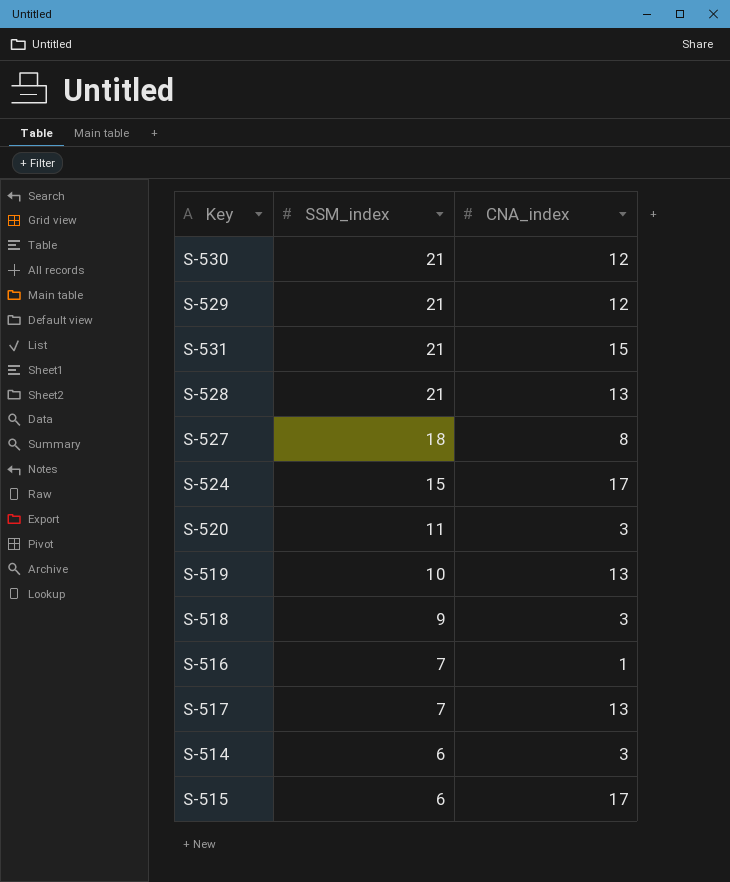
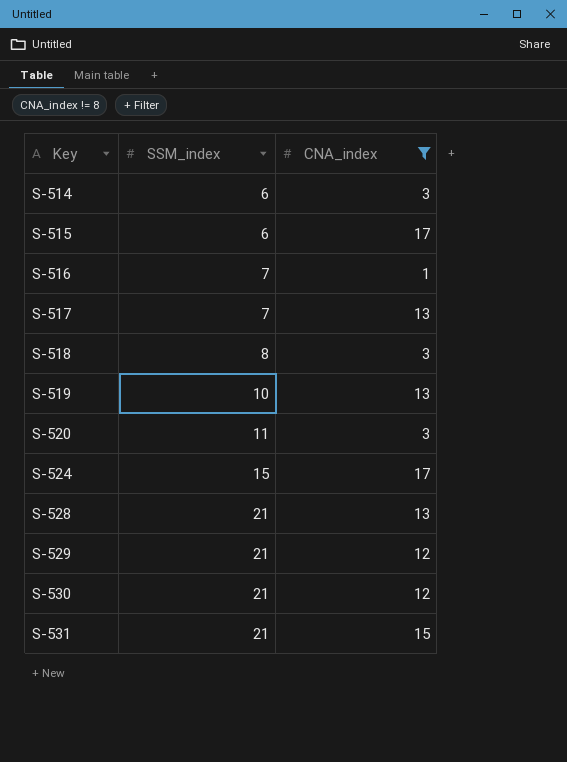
filter: none -> CNA_index != 8
row order: SSM_index descending -> Key ascending
S-518 | SSM_index: 9 -> 8

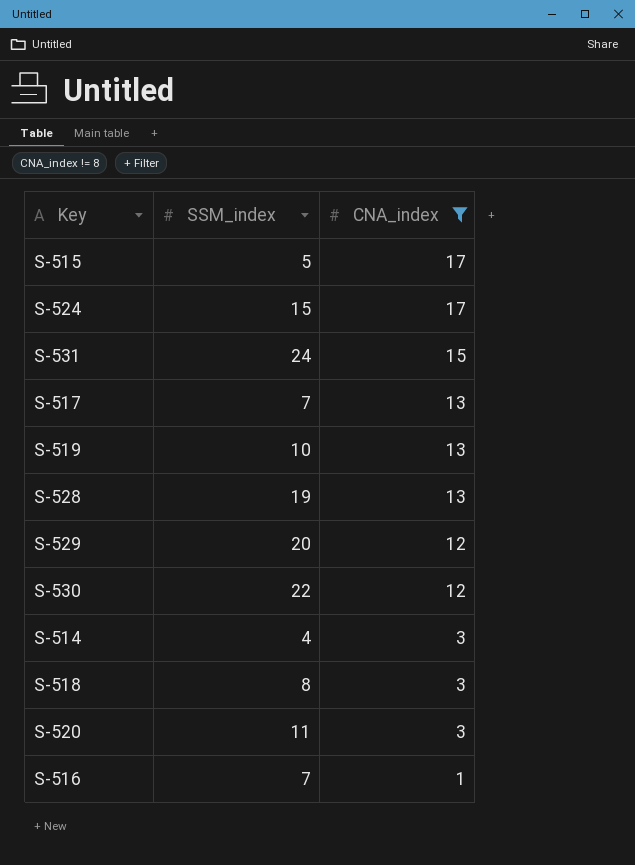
row order: Key ascending -> CNA_index descending
S-515 | SSM_index: 6 -> 5
S-531 | SSM_index: 21 -> 24
S-528 | SSM_index: 21 -> 19
S-529 | SSM_index: 21 -> 20
S-530 | SSM_index: 21 -> 22
S-514 | SSM_index: 6 -> 4

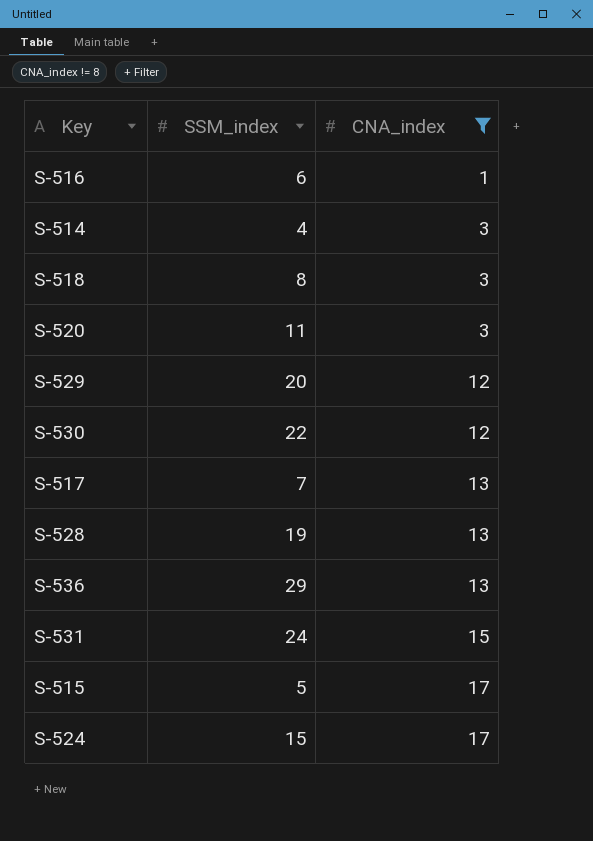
row order: CNA_index descending -> CNA_index ascending
row S-519: 10 | 13 -> none
S-516 | SSM_index: 7 -> 6
row S-536: none -> 29 | 13

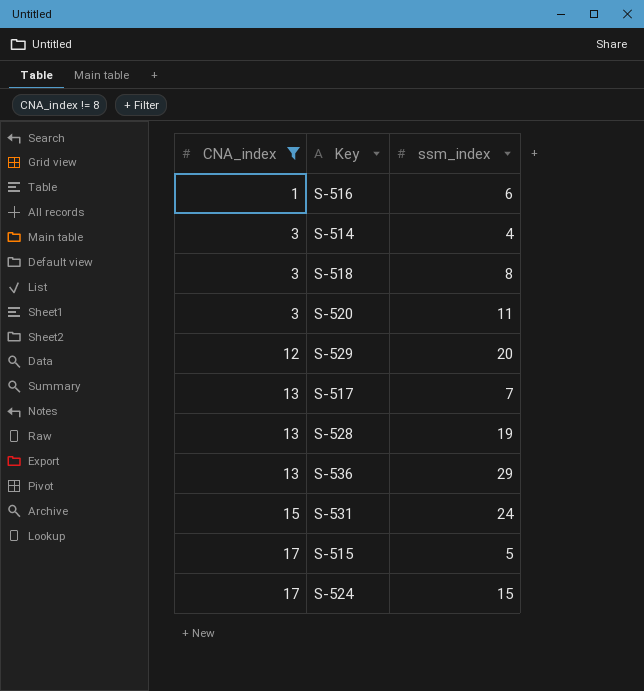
column CNA_index | position: 3 -> 1
column name: SSM_index -> ssm_index
row S-530: 22 | 12 -> none

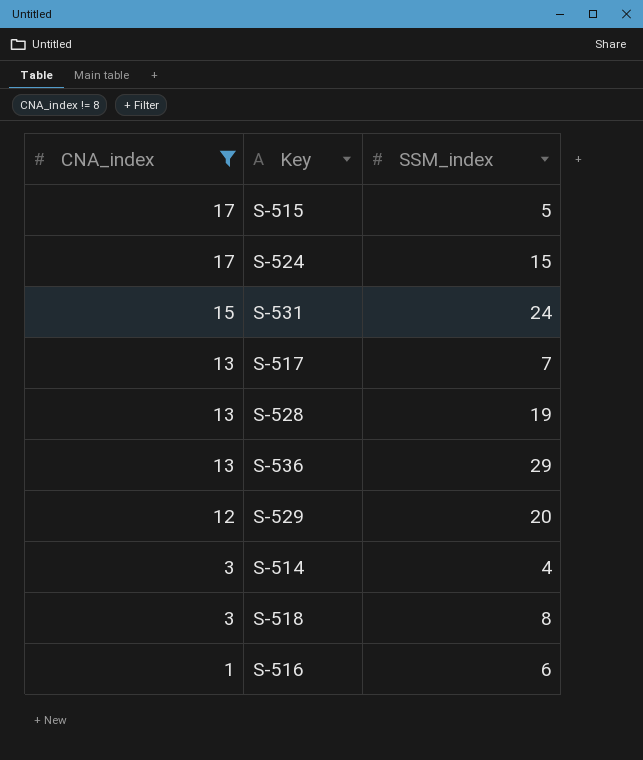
row order: CNA_index ascending -> CNA_index descending
column name: ssm_index -> SSM_index
row S-520: 3 | 11 -> none

